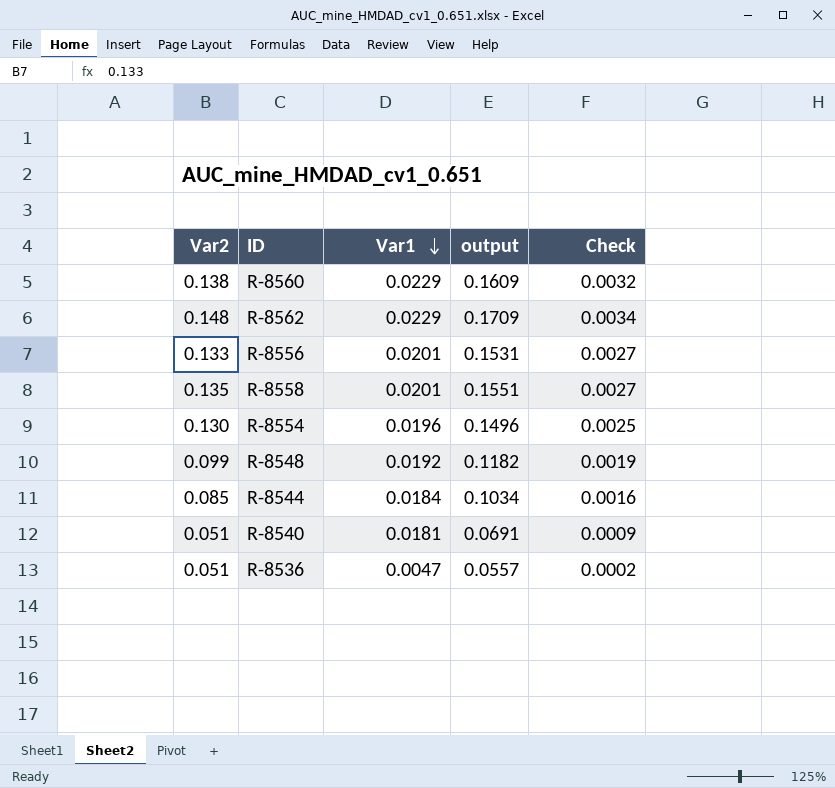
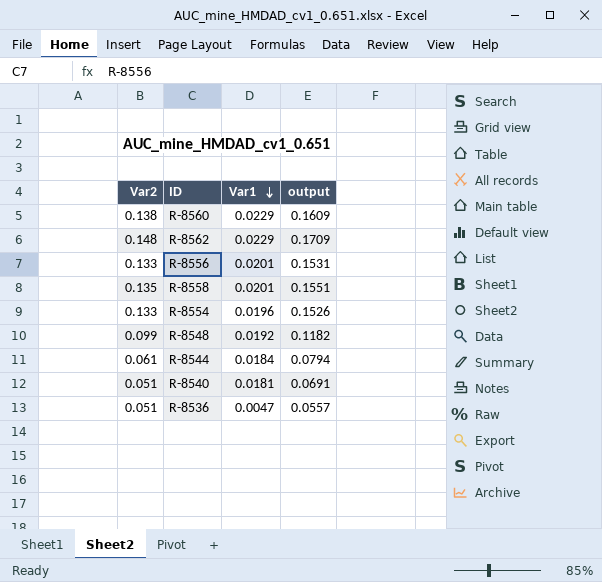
column Check | formula: [Var2] * [Var1] -> none
R-8554 | Var2: 0.130 -> 0.133
R-8554 | output: 0.1496 -> 0.1526
R-8544 | Var2: 0.085 -> 0.061
R-8544 | output: 0.1034 -> 0.0794

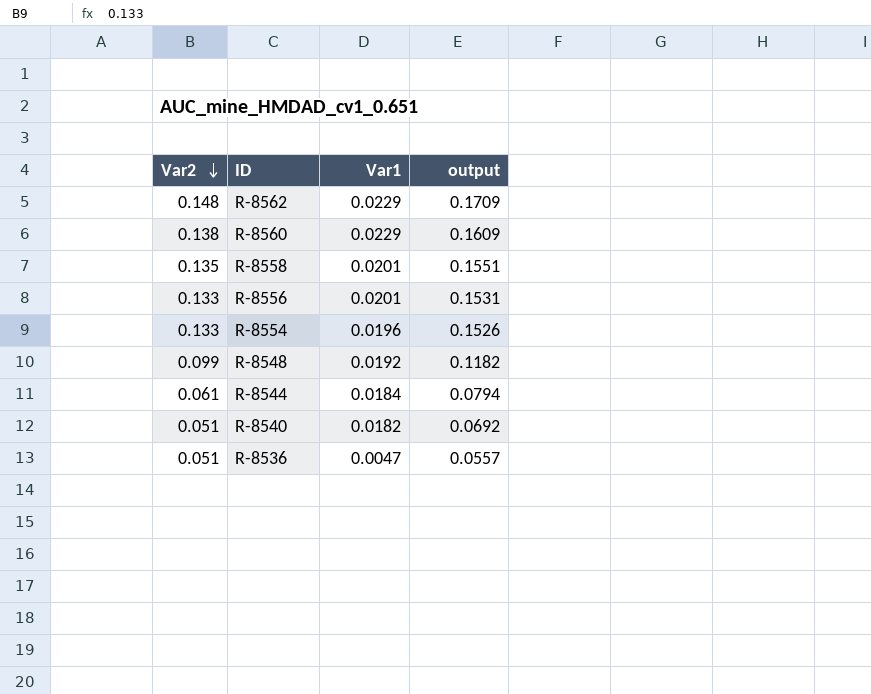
row order: Var1 descending -> Var2 descending
R-8540 | Var1: 0.0181 -> 0.0182
R-8540 | output: 0.0691 -> 0.0692

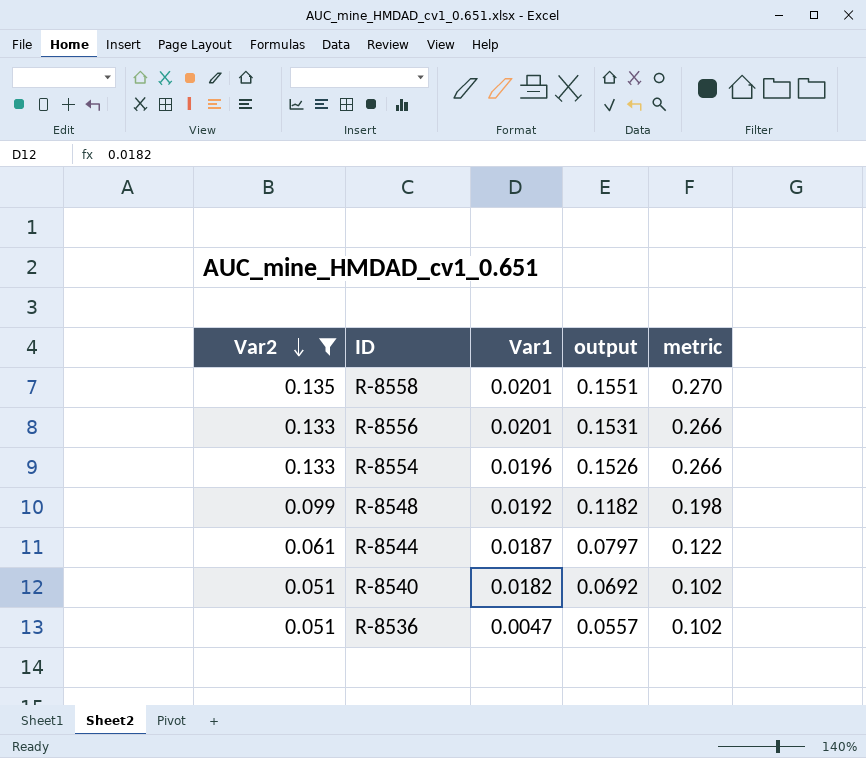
filter: none -> Var2 <= 0.135
column metric | formula: none -> [Var2] * 2
R-8544 | Var1: 0.0184 -> 0.0187
R-8544 | output: 0.0794 -> 0.0797

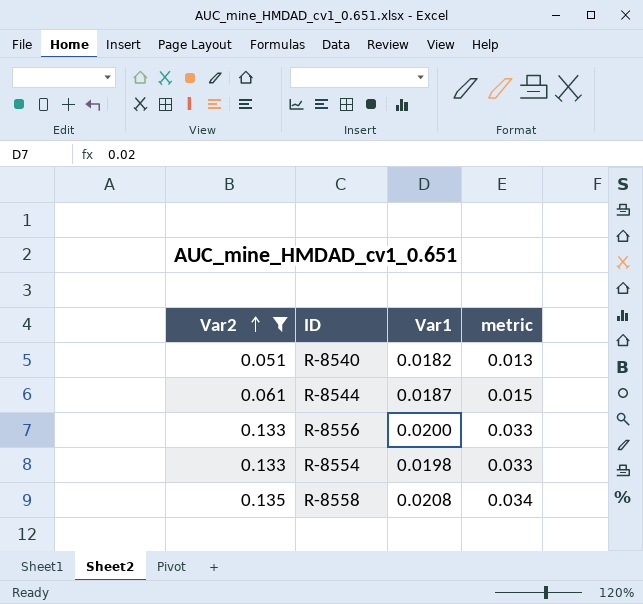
row order: Var2 descending -> Var2 ascending
column output | formula: [Var2] + [Var1] -> none
column metric | formula: [Var2] * 2 -> [Var2] * 0.25
row R-8548: 0.099 | 0.0192 | 0.1182 | 0.198 -> none
row R-8536: 0.051 | 0.0047 | 0.0557 | 0.102 -> none
R-8556 | Var1: 0.0201 -> 0.0200
R-8554 | Var1: 0.0196 -> 0.0198
R-8558 | Var1: 0.0201 -> 0.0208

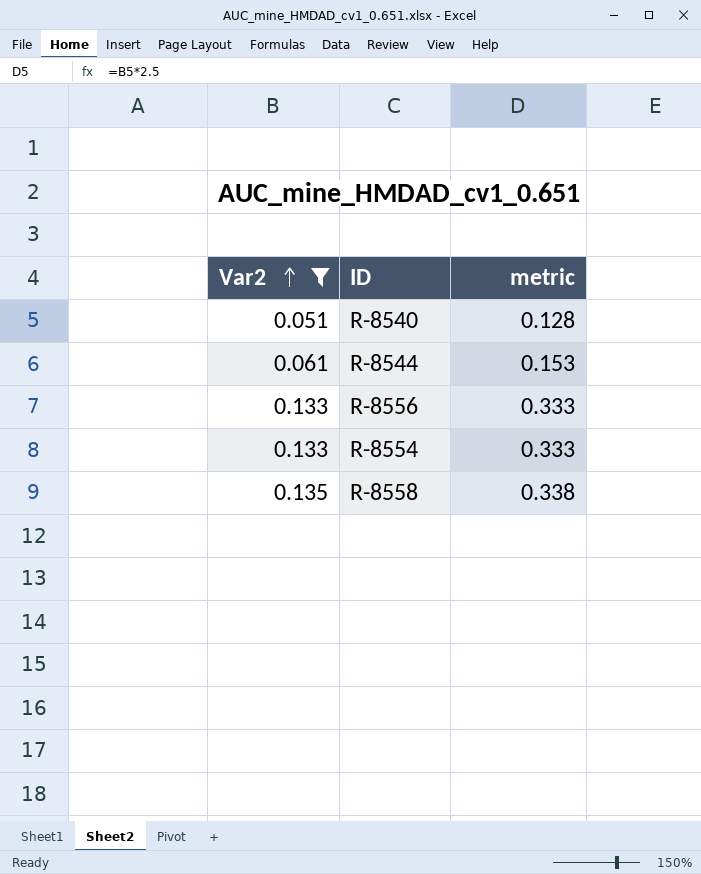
column Var1 | position: 3 -> none
column metric | formula: [Var2] * 0.25 -> [Var2] * 2.5

